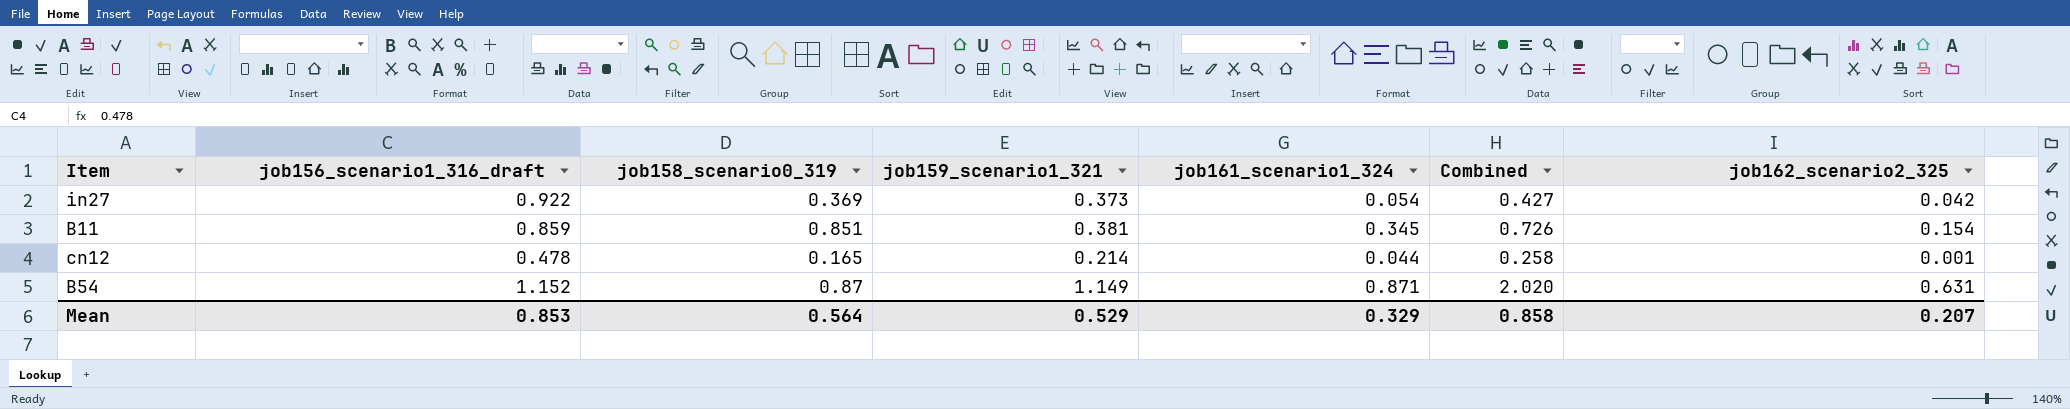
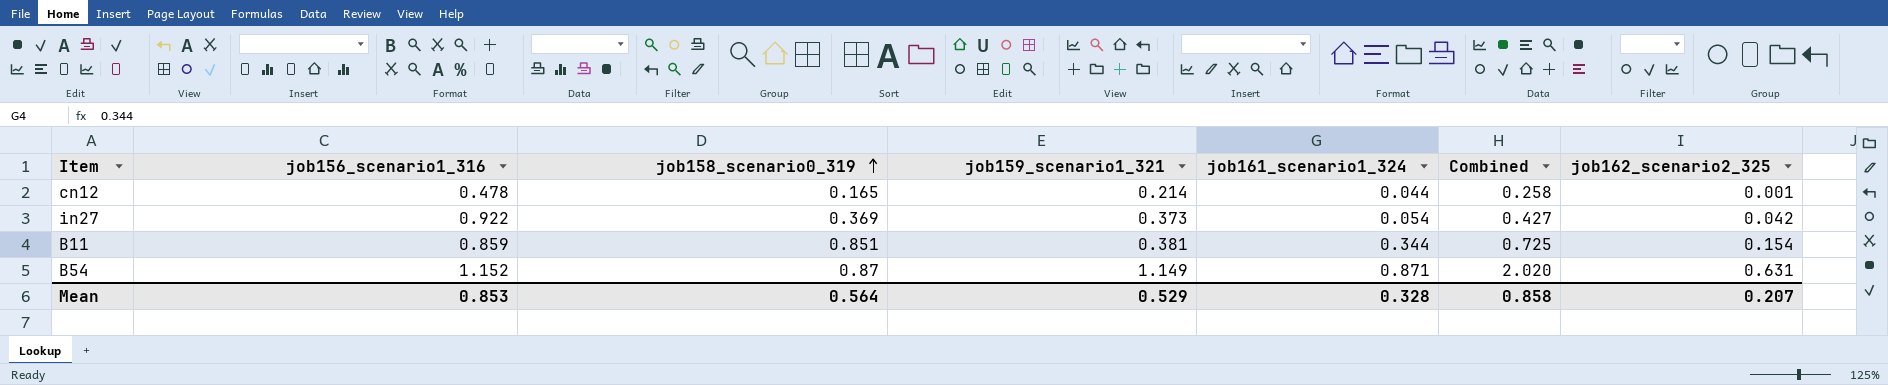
row order: none -> job158_scenario0_319 ascending
column name: job156_scenario1_316_draft -> job156_scenario1_316
B11 | job161_scenario1_324: 0.345 -> 0.344
B11 | Combined: 0.726 -> 0.725
Mean | job161_scenario1_324: 0.329 -> 0.328

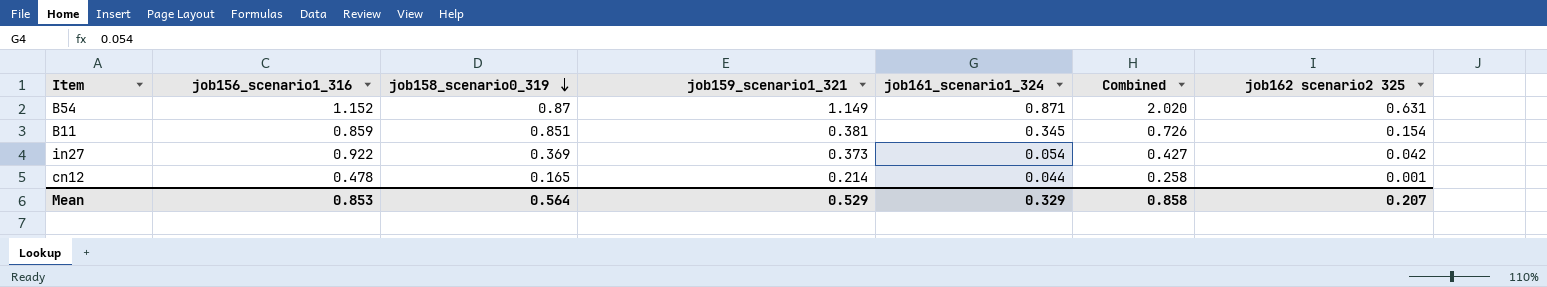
row order: job158_scenario0_319 ascending -> job158_scenario0_319 descending
column name: job162_scenario2_325 -> job162 scenario2 325
B11 | job161_scenario1_324: 0.344 -> 0.345
B11 | Combined: 0.725 -> 0.726
Mean | job161_scenario1_324: 0.328 -> 0.329

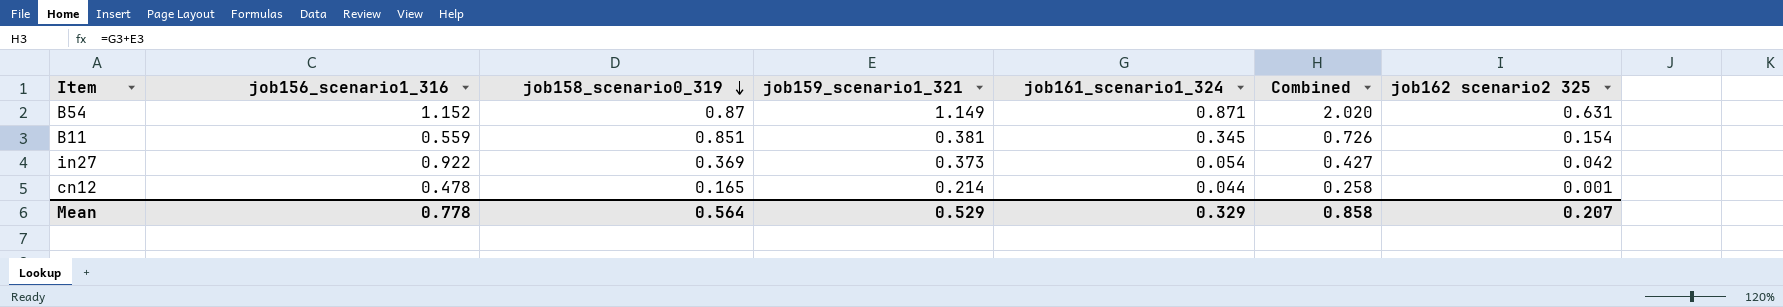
B11 | job156_scenario1_316: 0.859 -> 0.559
Mean | job156_scenario1_316: 0.853 -> 0.778

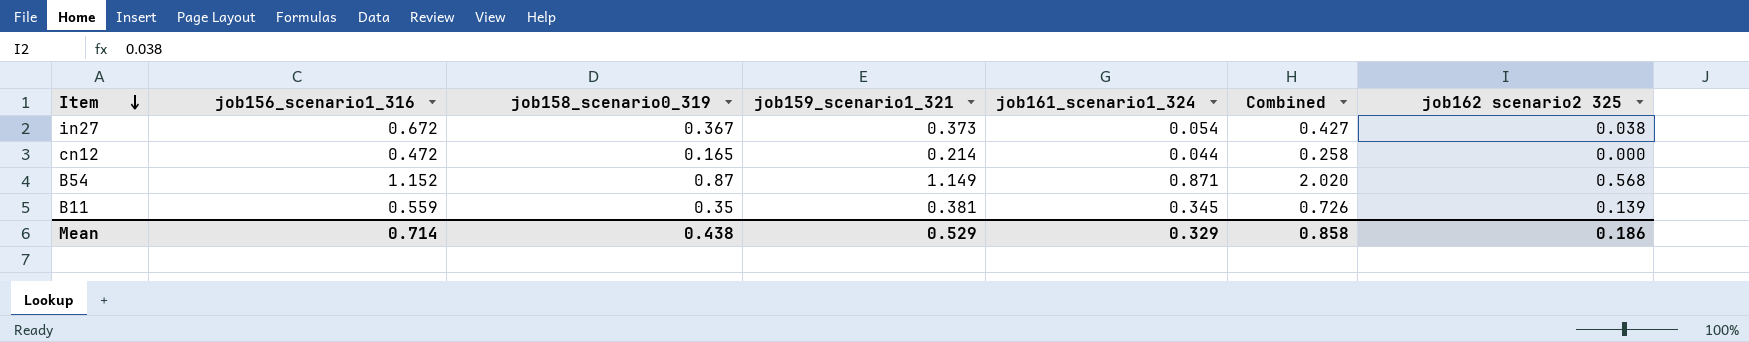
row order: job158_scenario0_319 descending -> Item descending
in27 | job156_scenario1_316: 0.922 -> 0.672
in27 | job158_scenario0_319: 0.369 -> 0.367
in27 | job162 scenario2 325: 0.042 -> 0.038
cn12 | job156_scenario1_316: 0.478 -> 0.472
cn12 | job162 scenario2 325: 0.001 -> 0.000
B54 | job162 scenario2 325: 0.631 -> 0.568
B11 | job158_scenario0_319: 0.851 -> 0.35
B11 | job162 scenario2 325: 0.154 -> 0.139
Mean | job156_scenario1_316: 0.778 -> 0.714
Mean | job158_scenario0_319: 0.564 -> 0.438
Mean | job162 scenario2 325: 0.207 -> 0.186

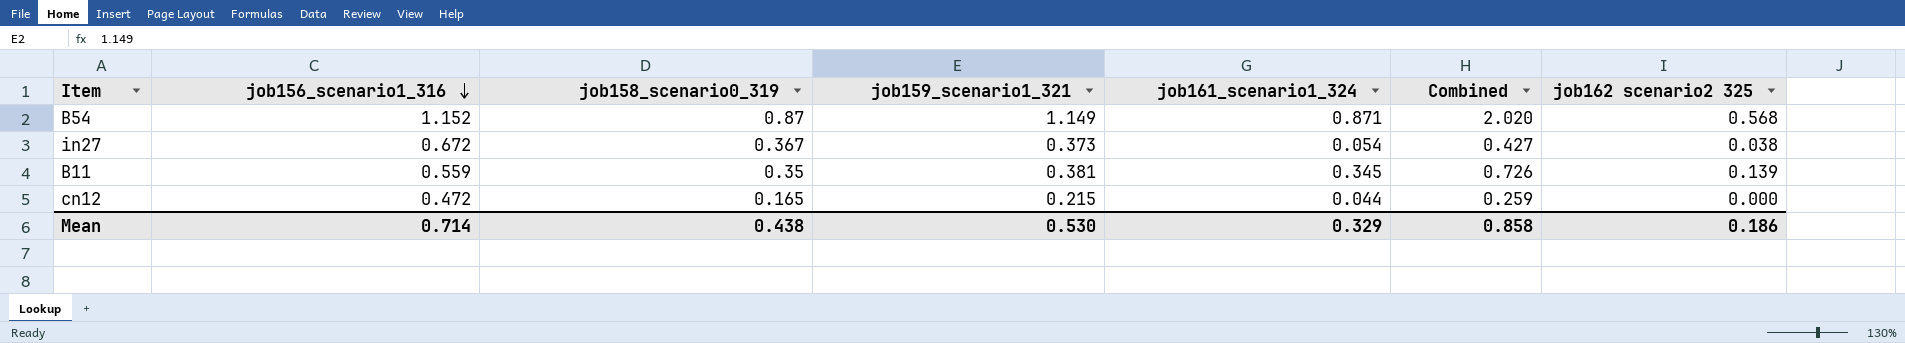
row order: Item descending -> job156_scenario1_316 descending
cn12 | job159_scenario1_321: 0.214 -> 0.215
cn12 | Combined: 0.258 -> 0.259
Mean | job159_scenario1_321: 0.529 -> 0.530

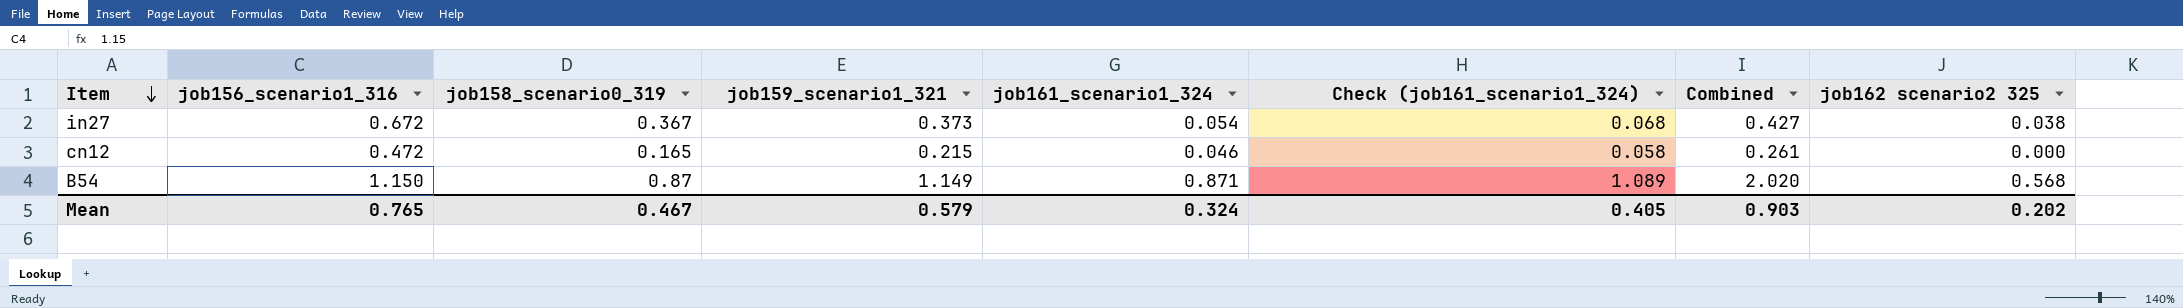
row order: job156_scenario1_316 descending -> Item descending
column Check (job161_scenario1_324) | formula: none -> [job161_scenario1_324] * 1.25
row B11: 0.559 | 0.35 | 0.381 | 0.345 | 0.726 | 0.139 -> none
cn12 | job161_scenario1_324: 0.044 -> 0.046
cn12 | Combined: 0.259 -> 0.261
B54 | job156_scenario1_316: 1.152 -> 1.150
Mean | job156_scenario1_316: 0.714 -> 0.765
Mean | job158_scenario0_319: 0.438 -> 0.467
Mean | job159_scenario1_321: 0.530 -> 0.579
Mean | job161_scenario1_324: 0.329 -> 0.324
Mean | Combined: 0.858 -> 0.903
Mean | job162 scenario2 325: 0.186 -> 0.202

